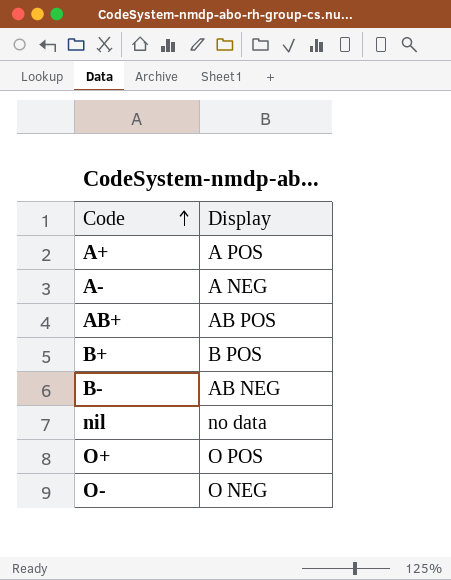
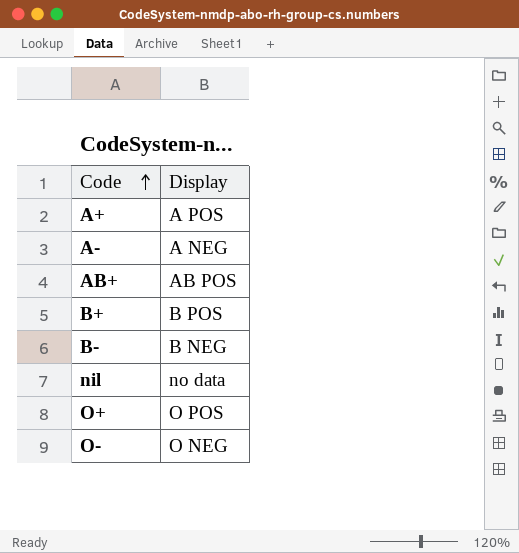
B- | Display: AB NEG -> B NEG

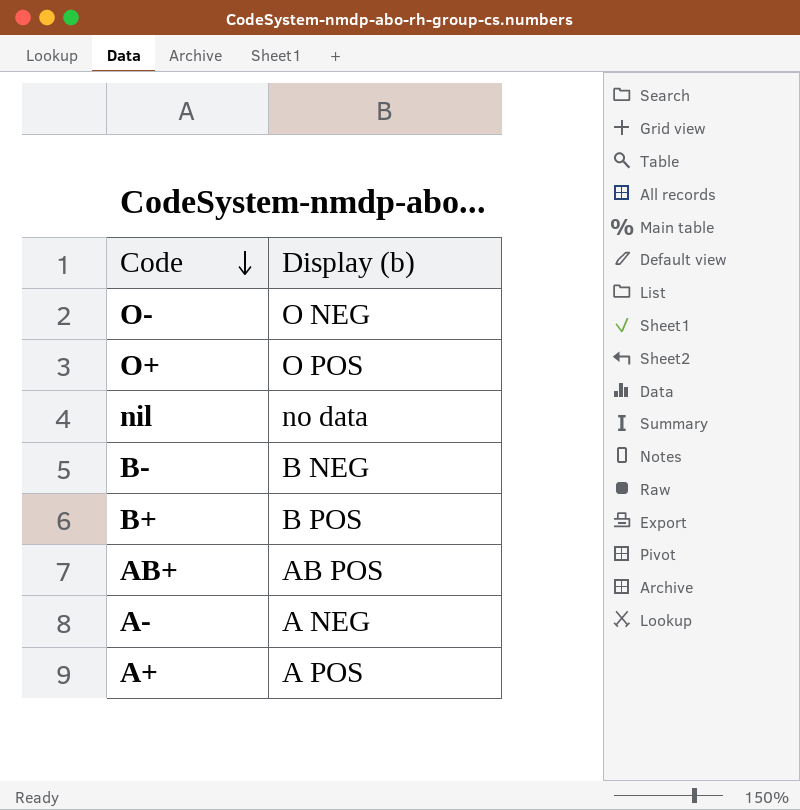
row order: Code ascending -> Code descending
column name: Display -> Display (b)

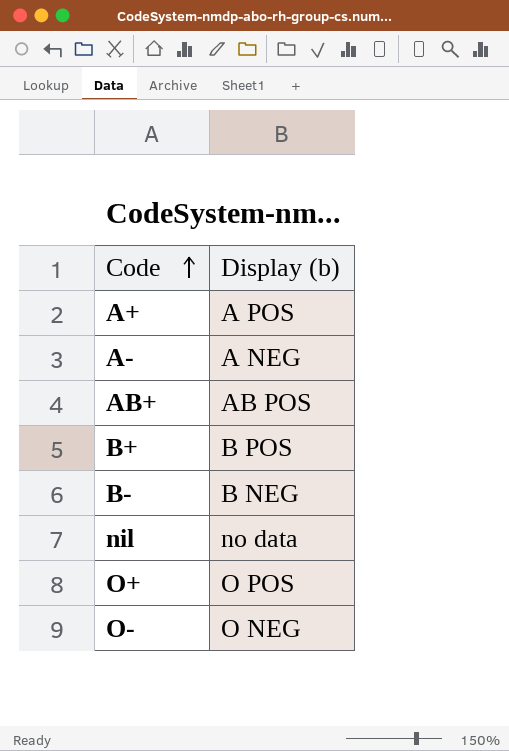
row order: Code descending -> Code ascending

